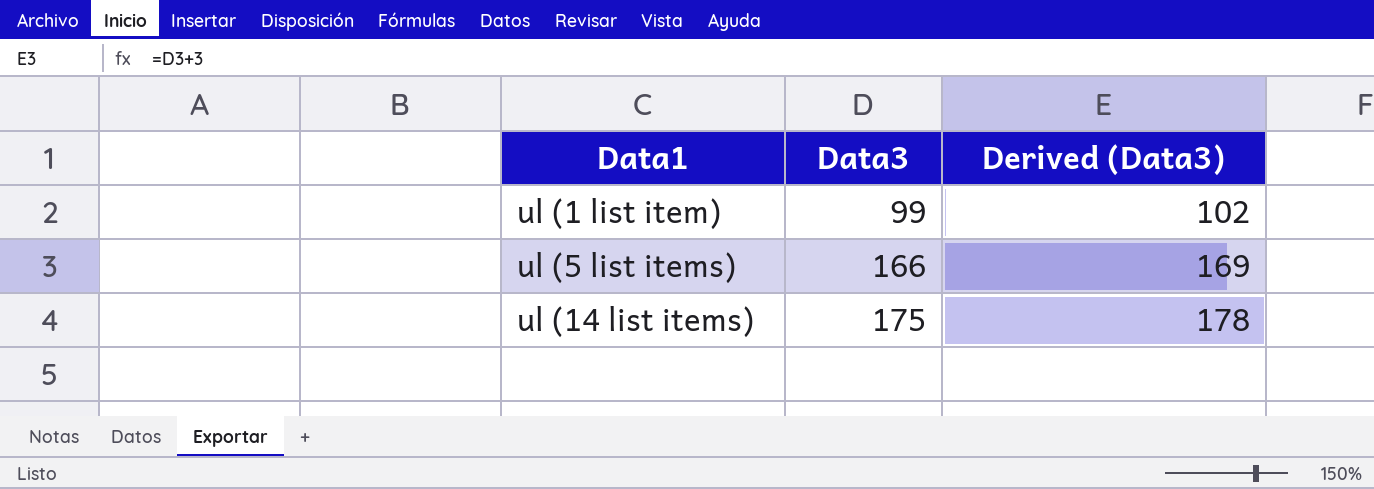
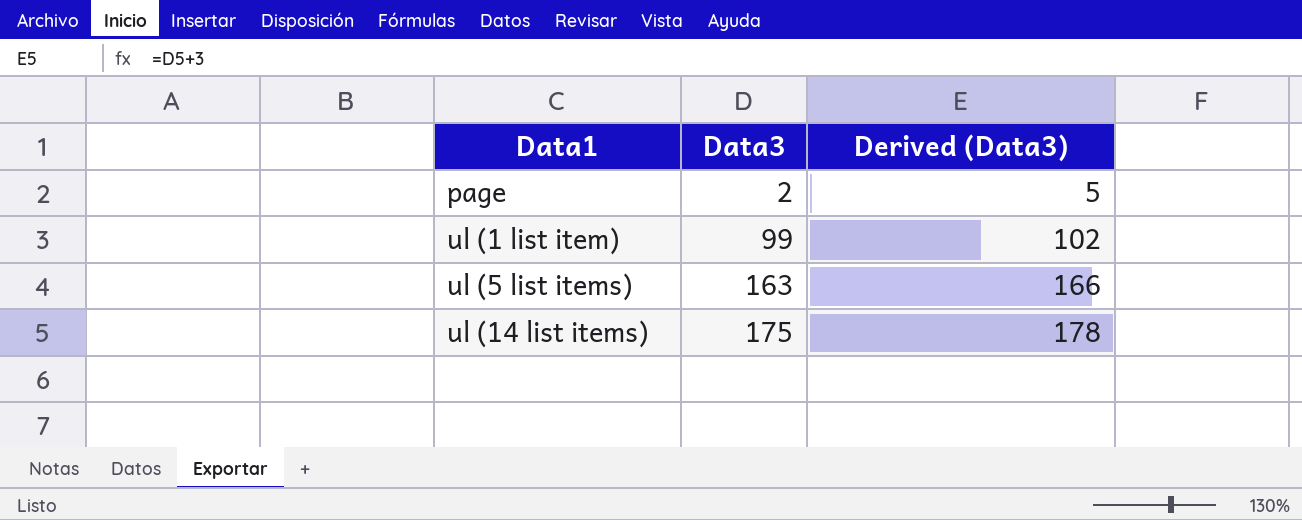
row page: none -> 2 | 5
ul (5 list items) | Data3: 166 -> 163
ul (5 list items) | Derived (Data3): 169 -> 166

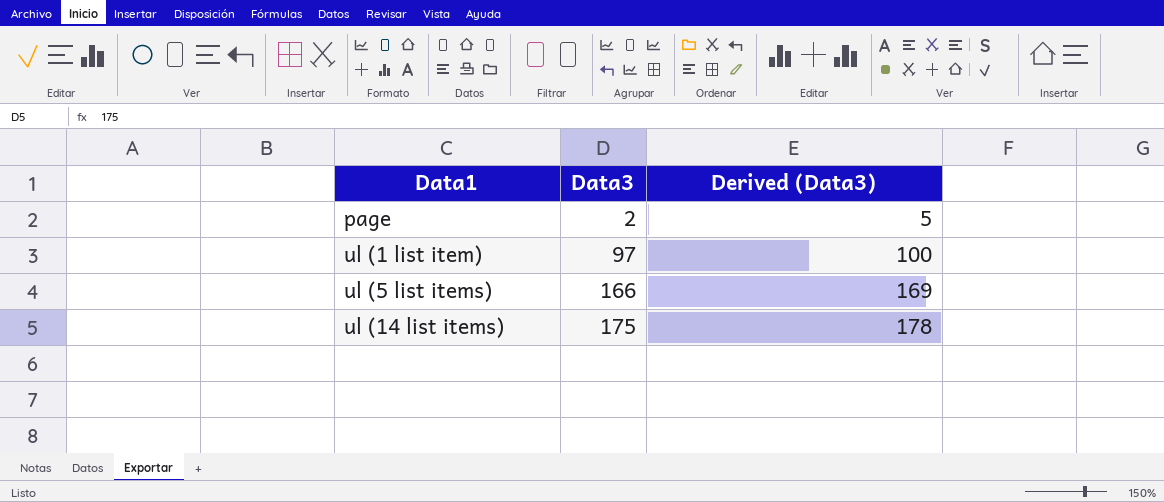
ul (1 list item) | Data3: 99 -> 97
ul (1 list item) | Derived (Data3): 102 -> 100
ul (5 list items) | Data3: 163 -> 166
ul (5 list items) | Derived (Data3): 166 -> 169

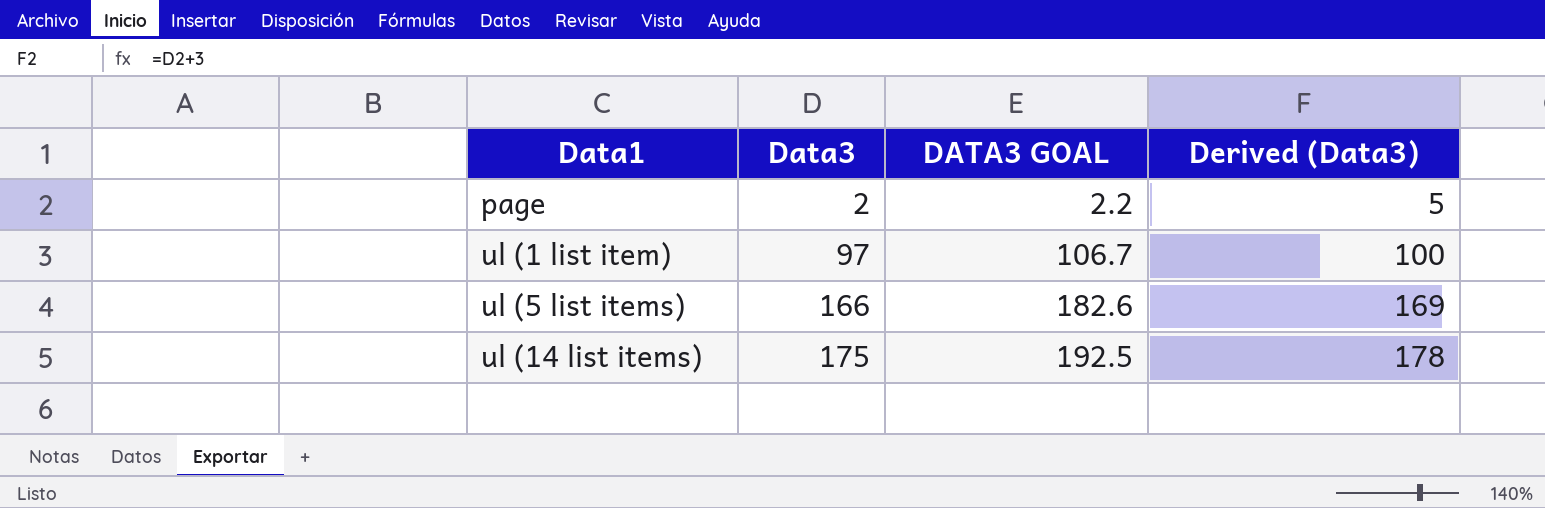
column DATA3 GOAL | formula: none -> [Data3] * 1.1

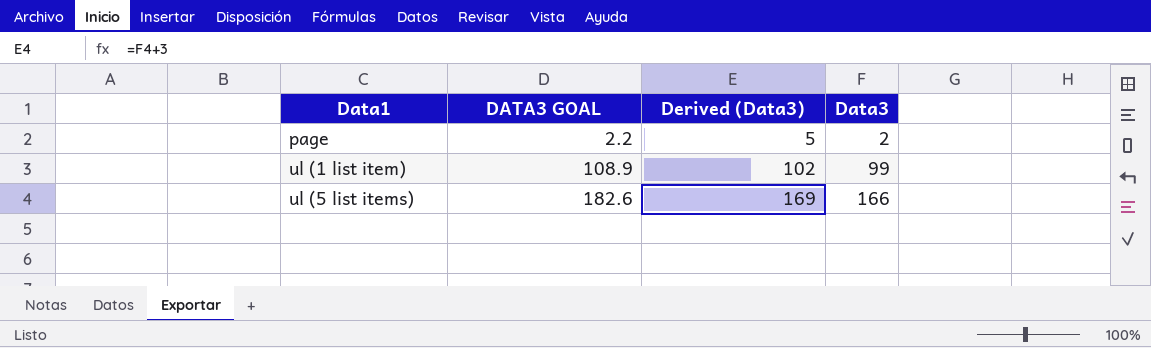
column Data3 | position: 2 -> 4
row ul (14 list items): 175 | 192.5 | 178 -> none
ul (1 list item) | DATA3 GOAL: 106.7 -> 108.9
ul (1 list item) | Derived (Data3): 100 -> 102
ul (1 list item) | Data3: 97 -> 99

